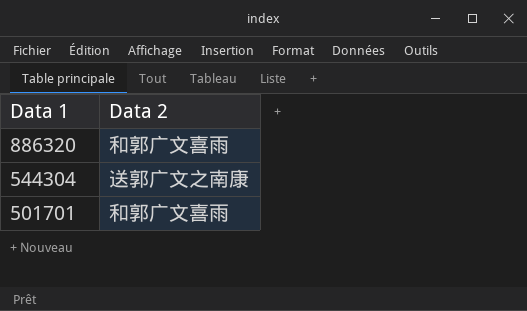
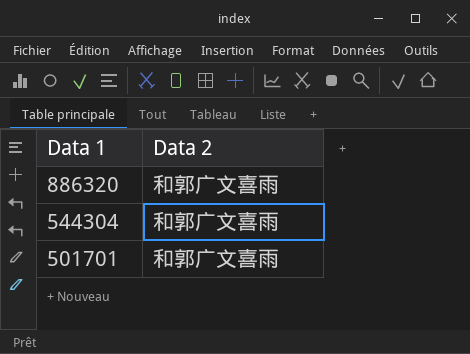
544304 | Data 2: 送郭广文之南康 -> 和郭广文喜雨

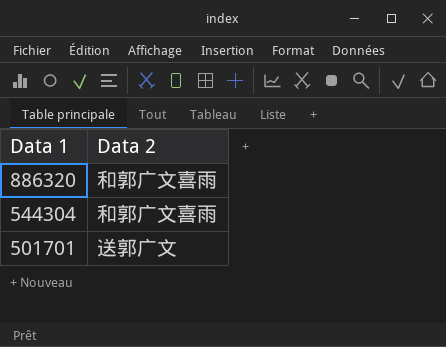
501701 | Data 2: 和郭广文喜雨 -> 送郭广文

